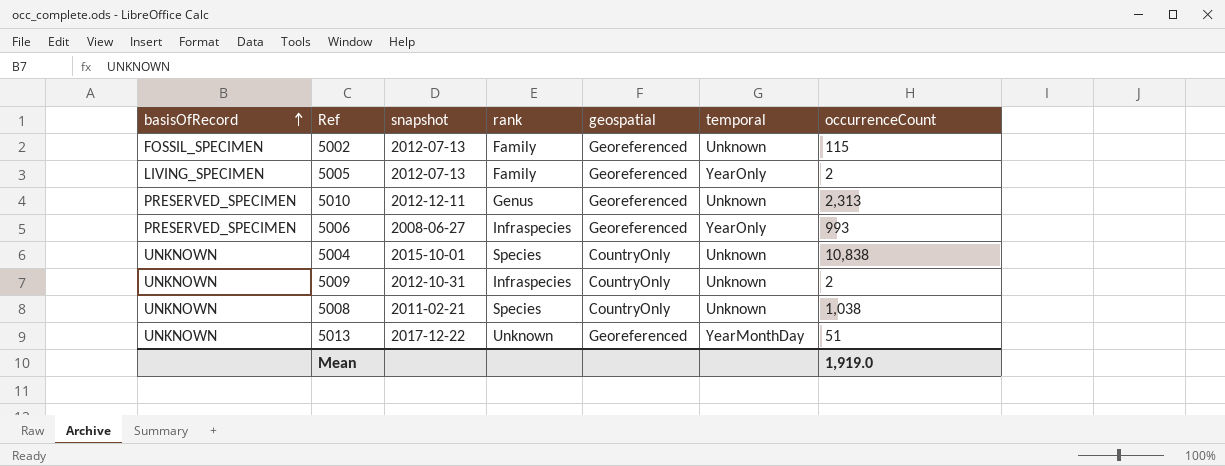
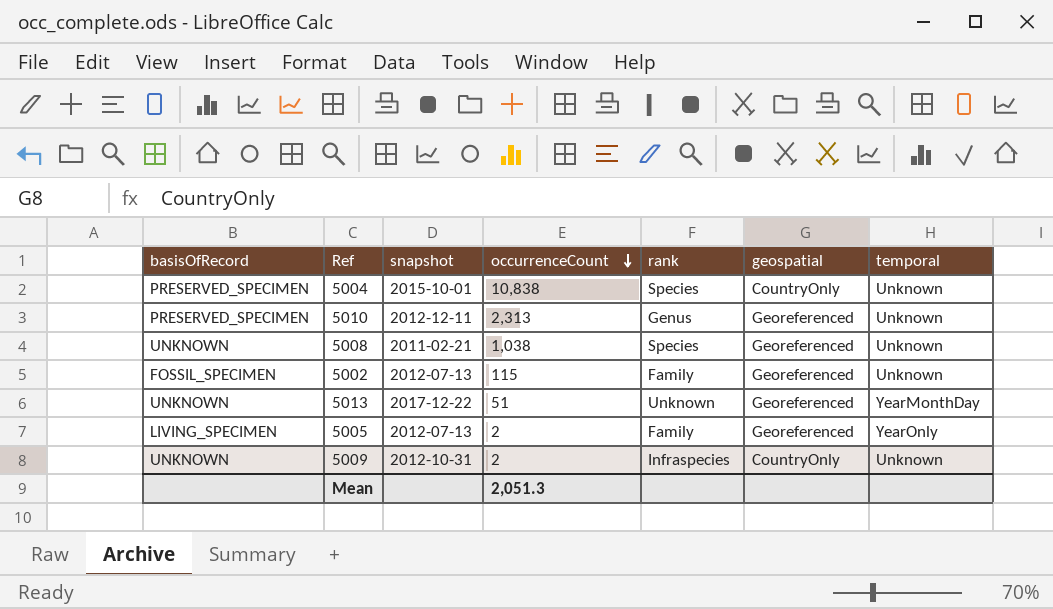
row order: basisOfRecord ascending -> occurrenceCount descending
column occurrenceCount | position: 7 -> 4
row 5006: PRESERVED_SPECIMEN | 2008-06-27 | Infraspecies | Georeferenced | YearOnly | 993 -> none
5004 | basisOfRecord: UNKNOWN -> PRESERVED_SPECIMEN
5008 | geospatial: CountryOnly -> Georeferenced
Mean | occurrenceCount: 1,919.0 -> 2,051.3

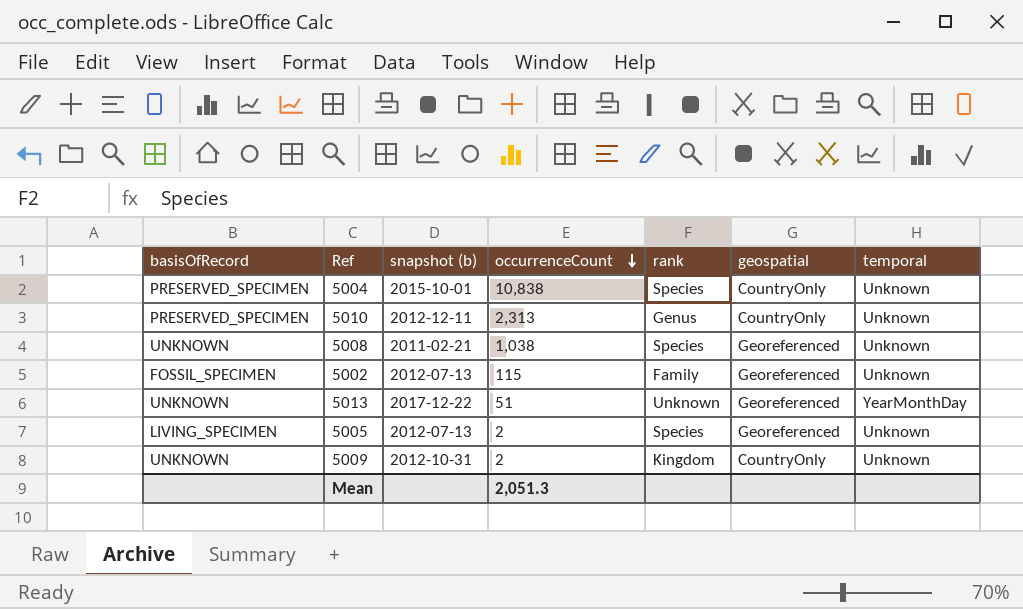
column name: snapshot -> snapshot (b)
5010 | geospatial: Georeferenced -> CountryOnly
5005 | rank: Family -> Species
5005 | temporal: YearOnly -> Unknown
5009 | rank: Infraspecies -> Kingdom

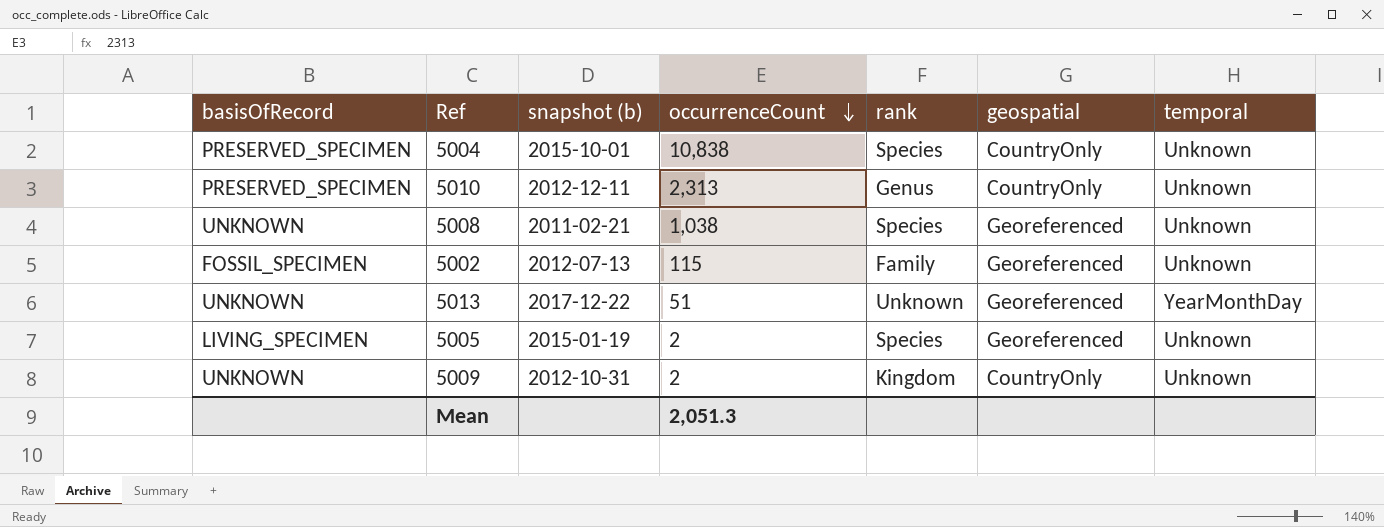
5005 | snapshot (b): 2012-07-13 -> 2015-01-19

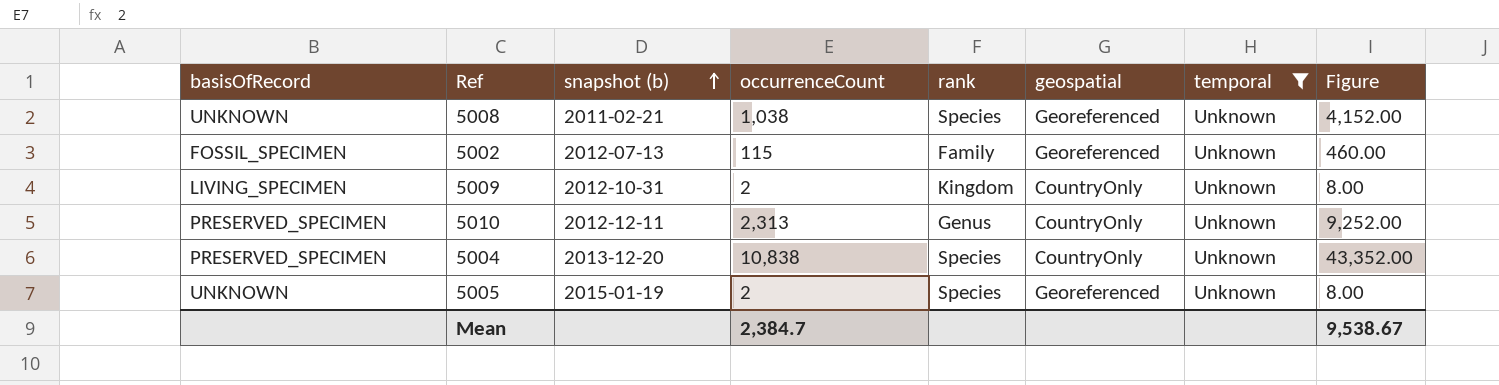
filter: none -> temporal = Unknown
row order: occurrenceCount descending -> snapshot (b) ascending
column Figure | formula: none -> [occurrenceCount] * 4
5009 | basisOfRecord: UNKNOWN -> LIVING_SPECIMEN
5004 | snapshot (b): 2015-10-01 -> 2013-12-20
5005 | basisOfRecord: LIVING_SPECIMEN -> UNKNOWN
Mean | occurrenceCount: 2,051.3 -> 2,384.7

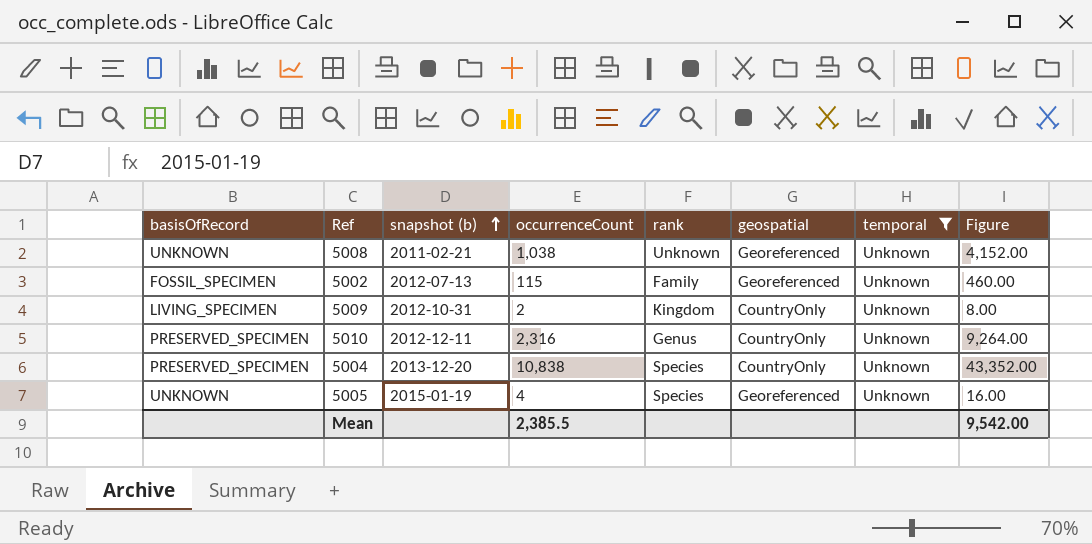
5008 | rank: Species -> Unknown
5010 | occurrenceCount: 2,313 -> 2,316
5010 | Figure: 9,252.00 -> 9,264.00
5005 | occurrenceCount: 2 -> 4
5005 | Figure: 8.00 -> 16.00
Mean | occurrenceCount: 2,384.7 -> 2,385.5
Mean | Figure: 9,538.67 -> 9,542.00

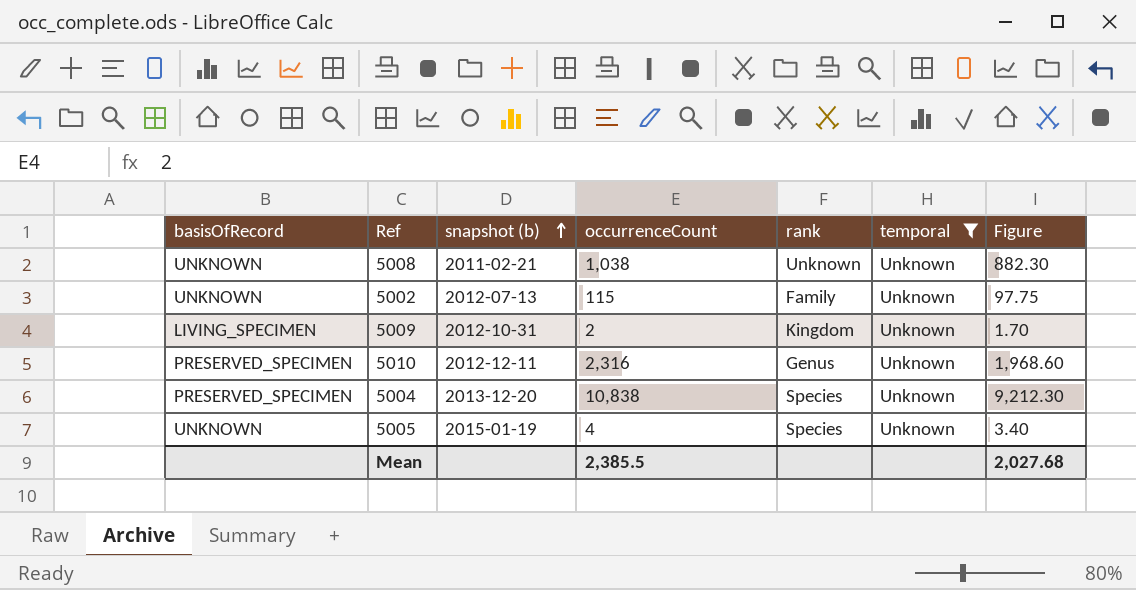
column geospatial | position: 6 -> none
column Figure | formula: [occurrenceCount] * 4 -> [occurrenceCount] * 0.85
5002 | basisOfRecord: FOSSIL_SPECIMEN -> UNKNOWN
Mean | Figure: 9,542.00 -> 2,027.68

